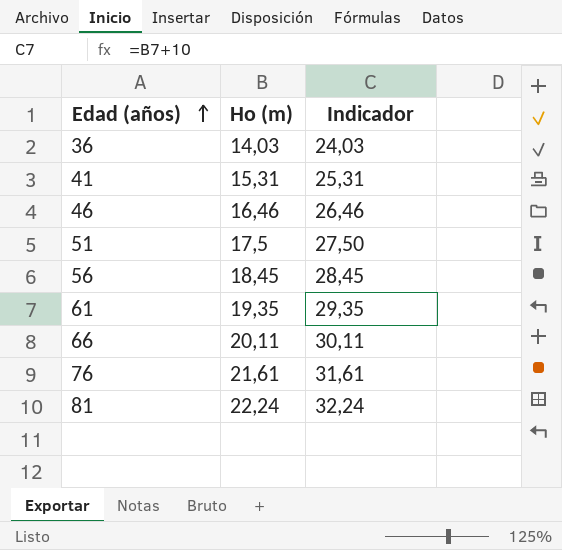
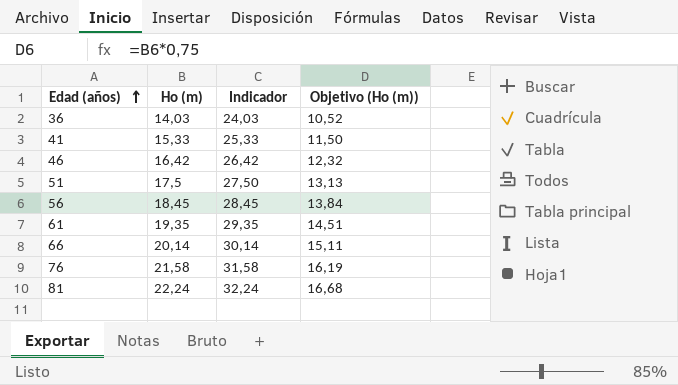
column Objetivo (Ho (m)) | formula: none -> [Ho (m)] * 0,75
41 | Ho (m): 15,31 -> 15,33
41 | Indicador: 25,31 -> 25,33
46 | Ho (m): 16,46 -> 16,42
46 | Indicador: 26,46 -> 26,42
66 | Ho (m): 20,11 -> 20,14
66 | Indicador: 30,11 -> 30,14
76 | Ho (m): 21,61 -> 21,58
76 | Indicador: 31,61 -> 31,58

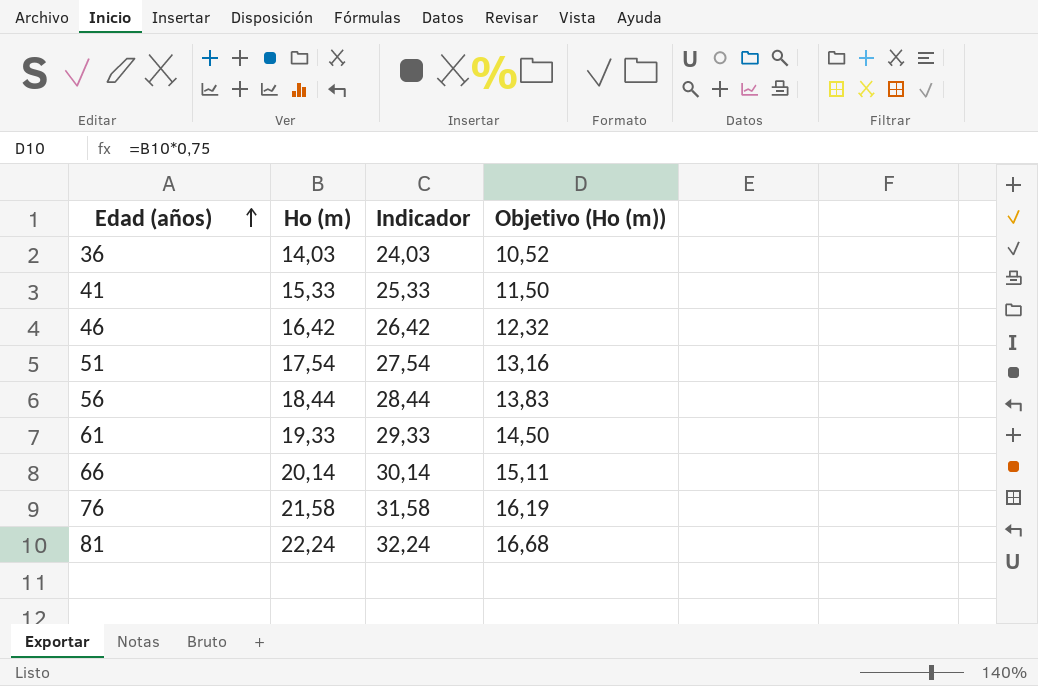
51 | Ho (m): 17,5 -> 17,54
51 | Indicador: 27,50 -> 27,54
51 | Objetivo (Ho (m)): 13,13 -> 13,16
56 | Ho (m): 18,45 -> 18,44
56 | Indicador: 28,45 -> 28,44
56 | Objetivo (Ho (m)): 13,84 -> 13,83
61 | Ho (m): 19,35 -> 19,33
61 | Indicador: 29,35 -> 29,33
61 | Objetivo (Ho (m)): 14,51 -> 14,50

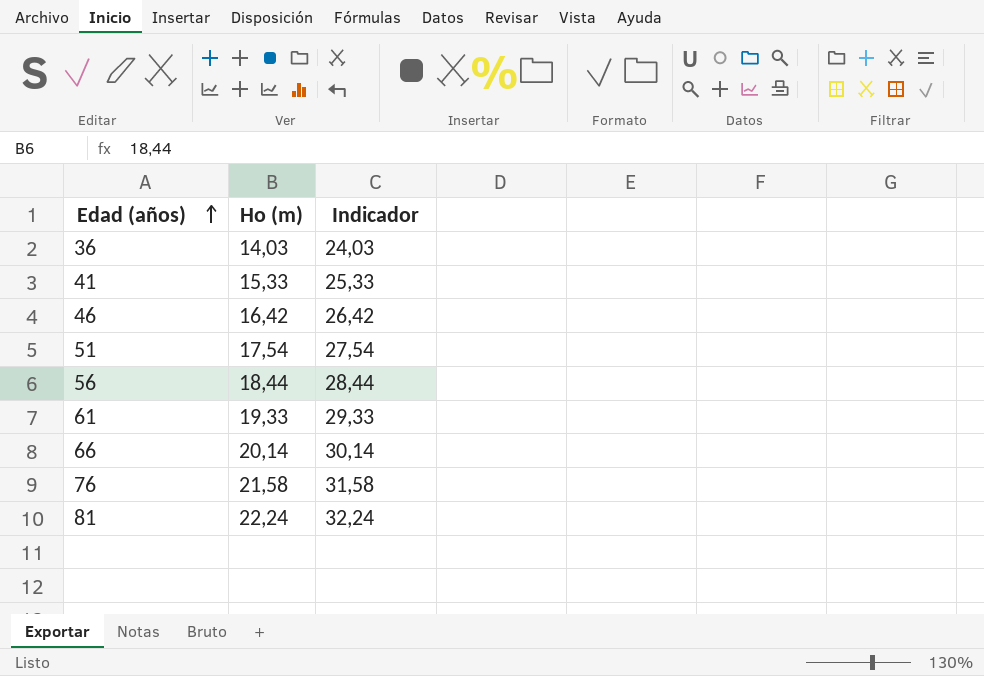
column Objetivo (Ho (m)) | formula: [Ho (m)] * 0,75 -> none

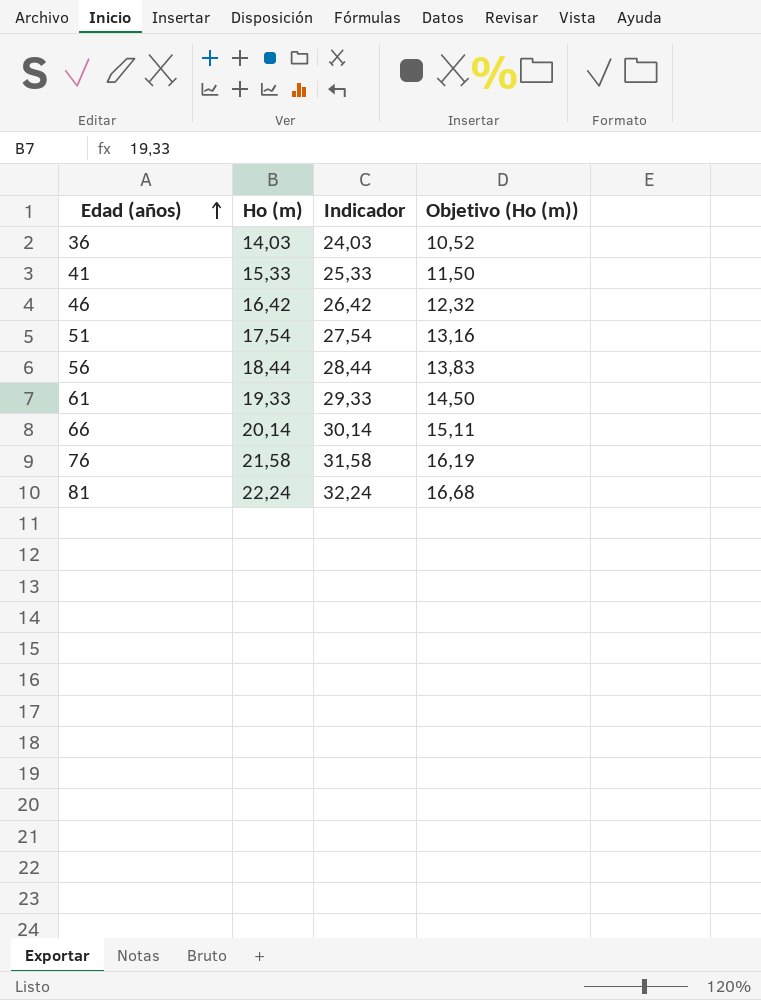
column Objetivo (Ho (m)) | formula: none -> [Ho (m)] * 0,75

